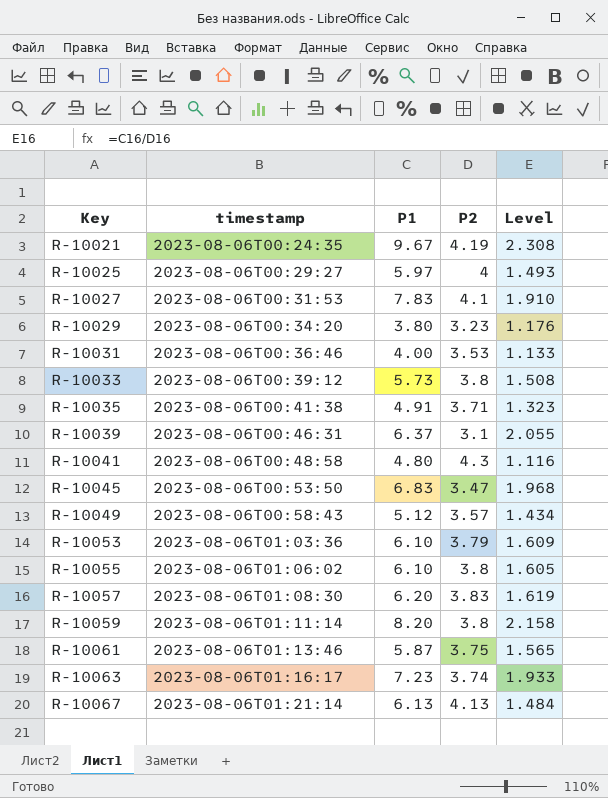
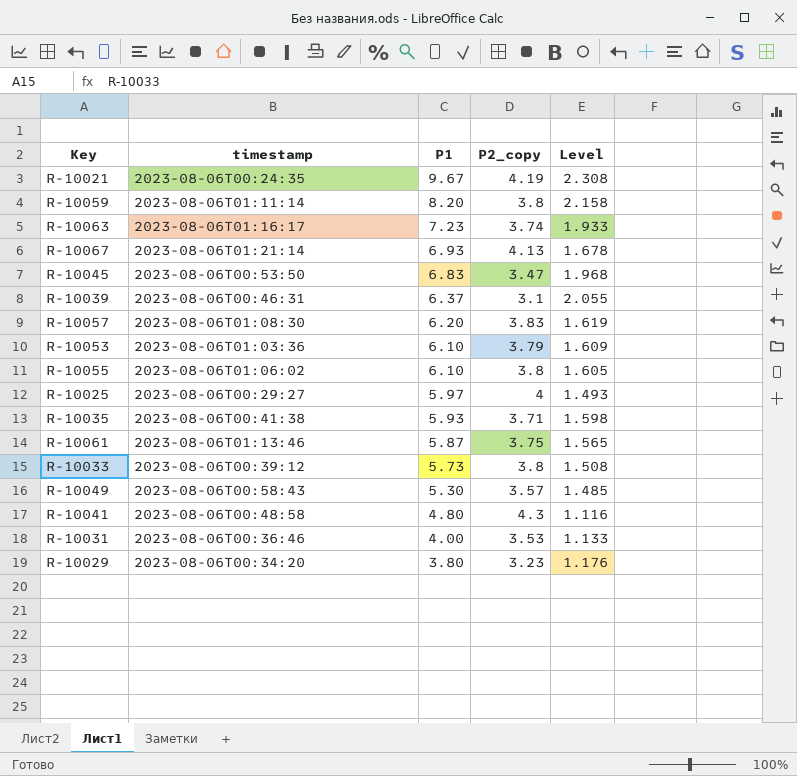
row order: Key ascending -> P1 descending
column name: P2 -> P2_copy
row R-10027: 2023-08-06T00:31:53 | 7.83 | 4.1 | 1.910 -> none
R-10067 | P1: 6.13 -> 6.93
R-10067 | Level: 1.484 -> 1.678
R-10035 | P1: 4.91 -> 5.93
R-10035 | Level: 1.323 -> 1.598
R-10049 | P1: 5.12 -> 5.30
R-10049 | Level: 1.434 -> 1.485

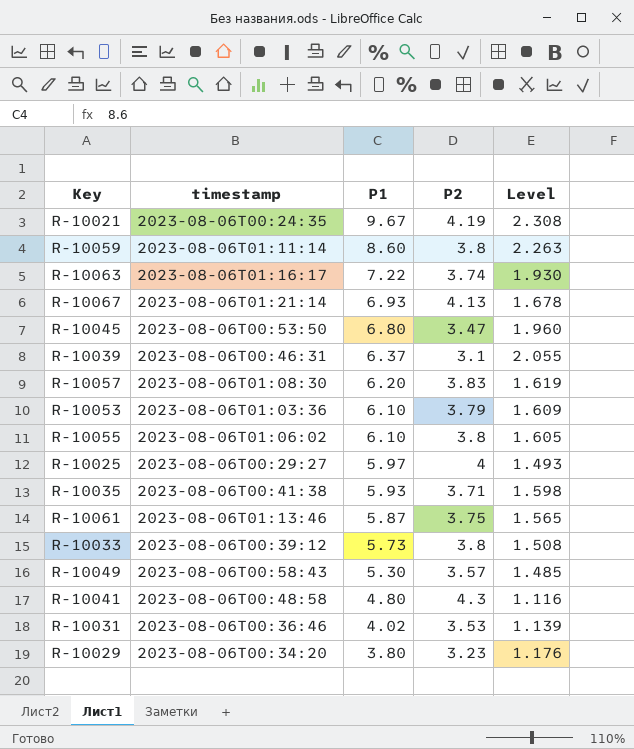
column name: P2_copy -> P2
R-10059 | P1: 8.20 -> 8.60
R-10059 | Level: 2.158 -> 2.263
R-10063 | P1: 7.23 -> 7.22
R-10063 | Level: 1.933 -> 1.930
R-10045 | P1: 6.83 -> 6.80
R-10045 | Level: 1.968 -> 1.960
R-10031 | P1: 4.00 -> 4.02
R-10031 | Level: 1.133 -> 1.139

